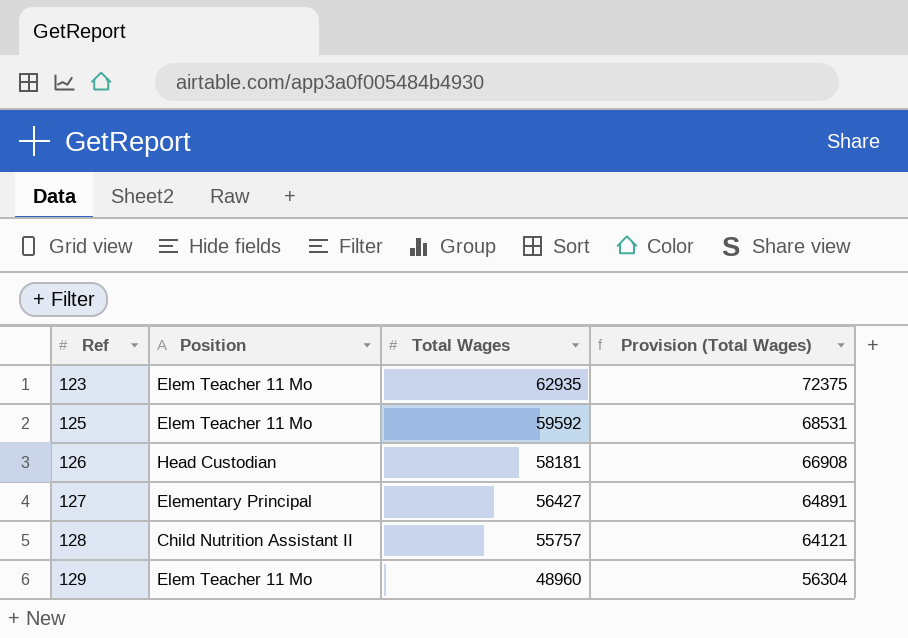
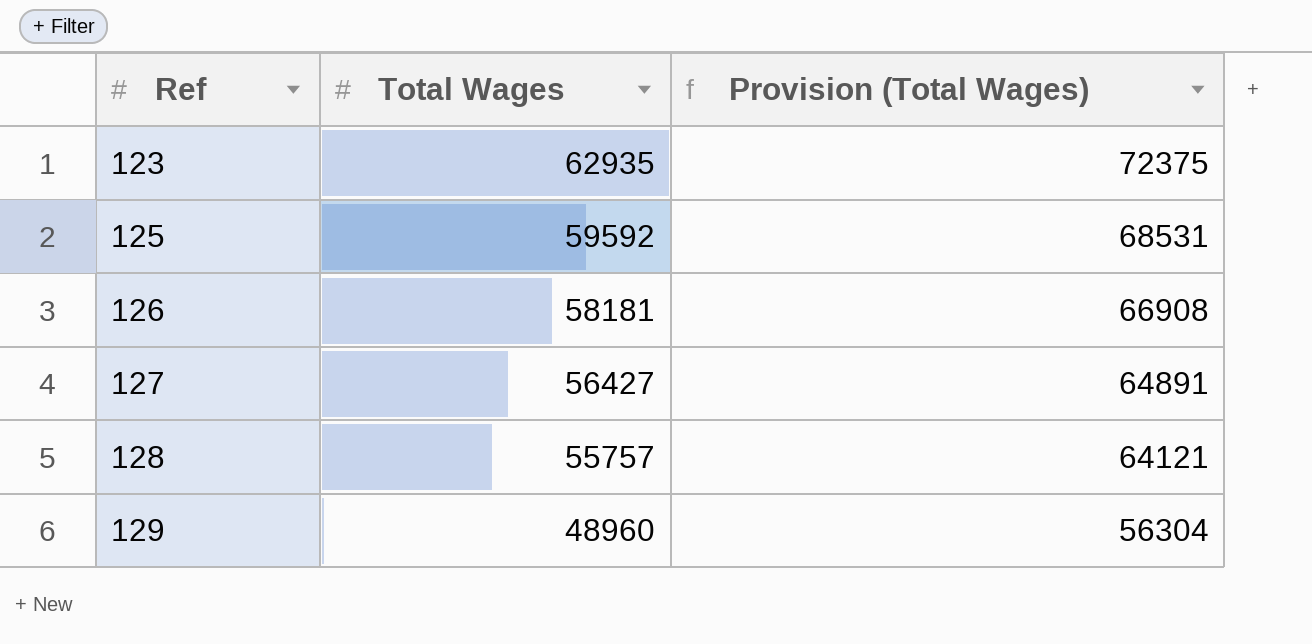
column Position | position: 2 -> none

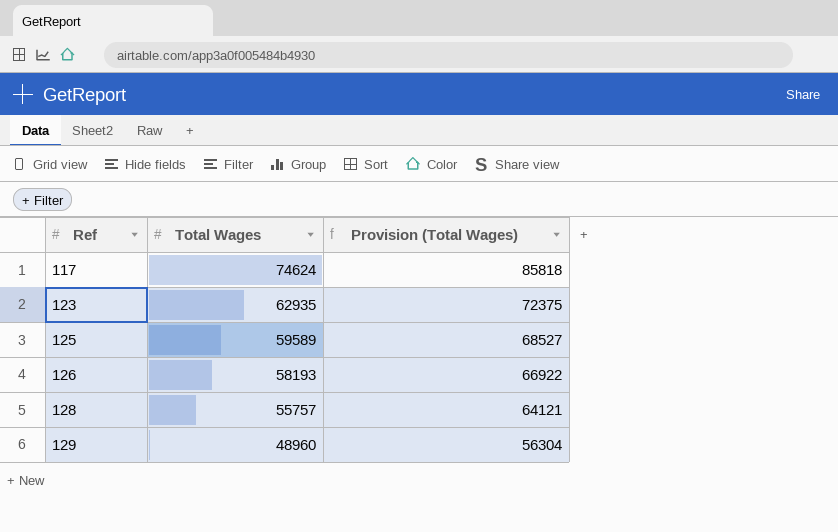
row 127: 56427 | 64891 -> none
row 117: none -> 74624 | 85818
125 | Total Wages: 59592 -> 59589
125 | Provision (Total Wages): 68531 -> 68527
126 | Total Wages: 58181 -> 58193
126 | Provision (Total Wages): 66908 -> 66922

